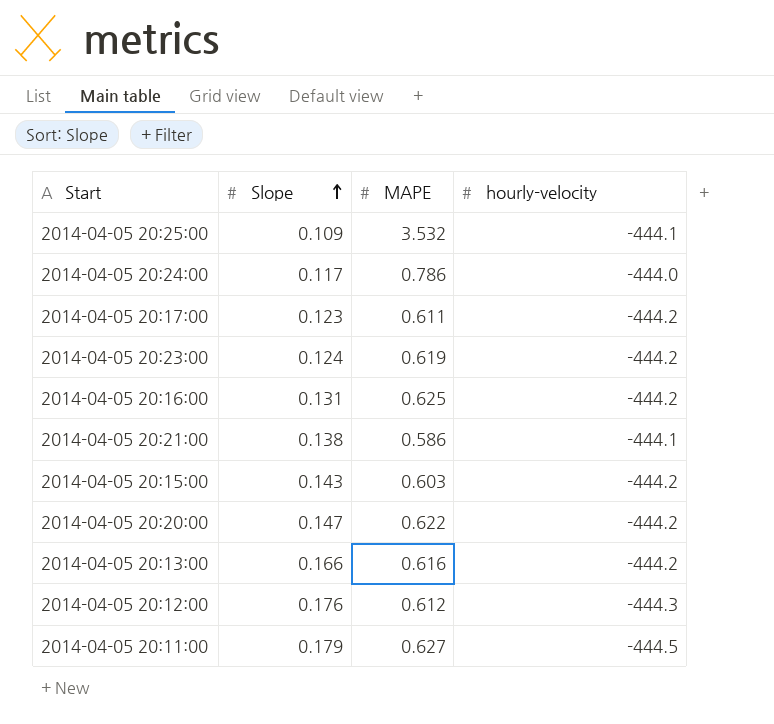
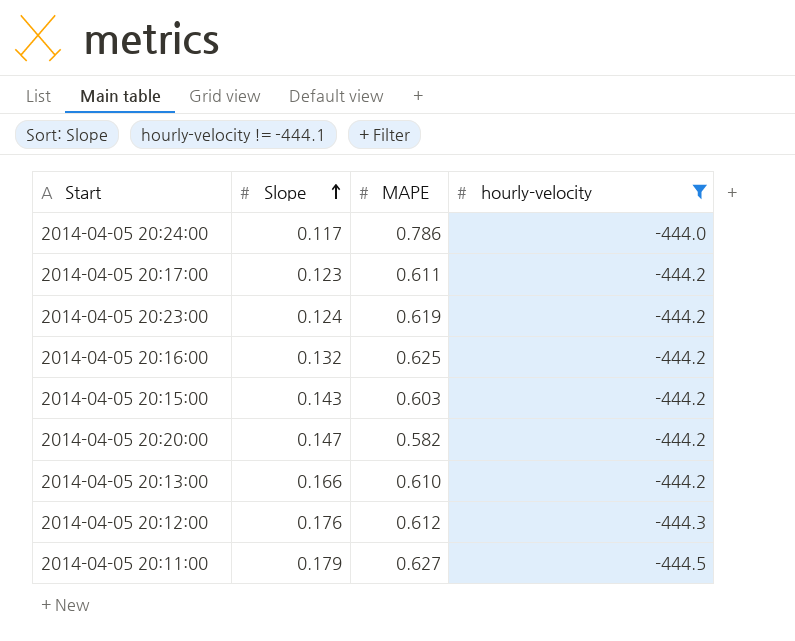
filter: none -> hourly-velocity != -444.1
2014-04-05 20:16:00 | Slope: 0.131 -> 0.132
2014-04-05 20:20:00 | MAPE: 0.622 -> 0.582
2014-04-05 20:13:00 | MAPE: 0.616 -> 0.610

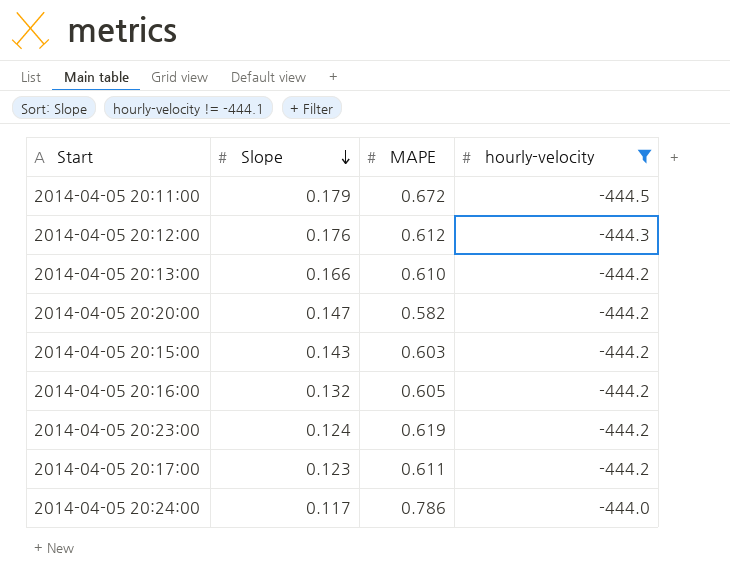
row order: Slope ascending -> Slope descending
2014-04-05 20:11:00 | MAPE: 0.627 -> 0.672
2014-04-05 20:16:00 | MAPE: 0.625 -> 0.605

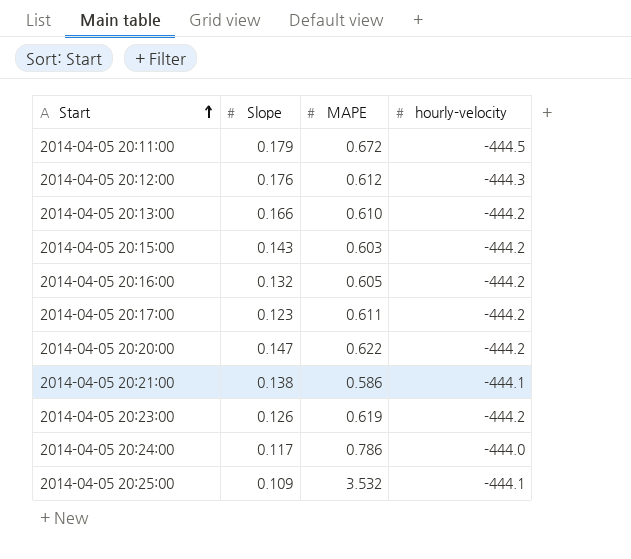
filter: hourly-velocity != -444.1 -> none
row order: Slope descending -> Start ascending
2014-04-05 20:20:00 | MAPE: 0.582 -> 0.622
2014-04-05 20:23:00 | Slope: 0.124 -> 0.126

